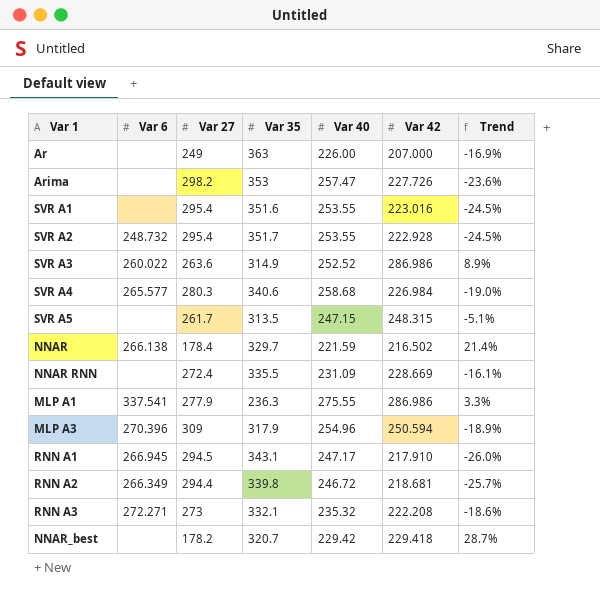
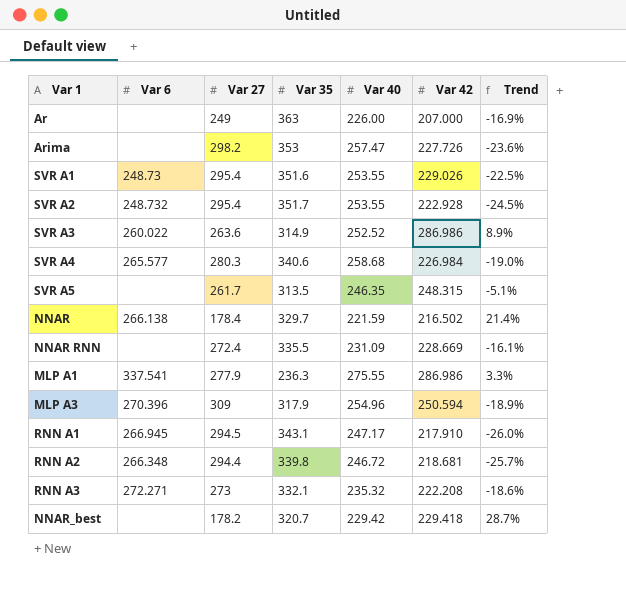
SVR A1 | Var 6: none -> 248.73
SVR A1 | Var 42: 223.016 -> 229.026
SVR A1 | Trend: -24.5% -> -22.5%
SVR A5 | Var 40: 247.15 -> 246.35
RNN A2 | Var 6: 266.349 -> 266.348

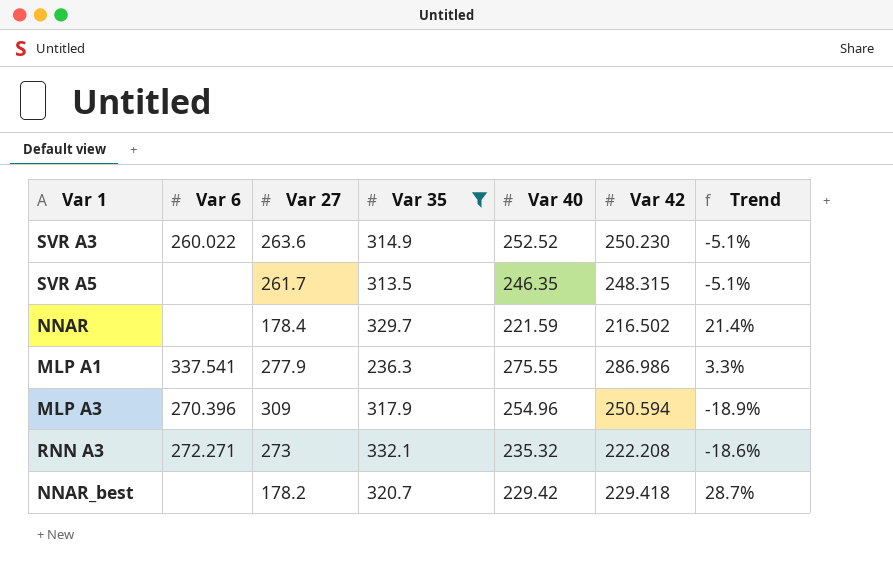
filter: none -> Var 35 <= 332.1
SVR A3 | Var 42: 286.986 -> 250.230
SVR A3 | Trend: 8.9% -> -5.1%
NNAR | Var 6: 266.138 -> none

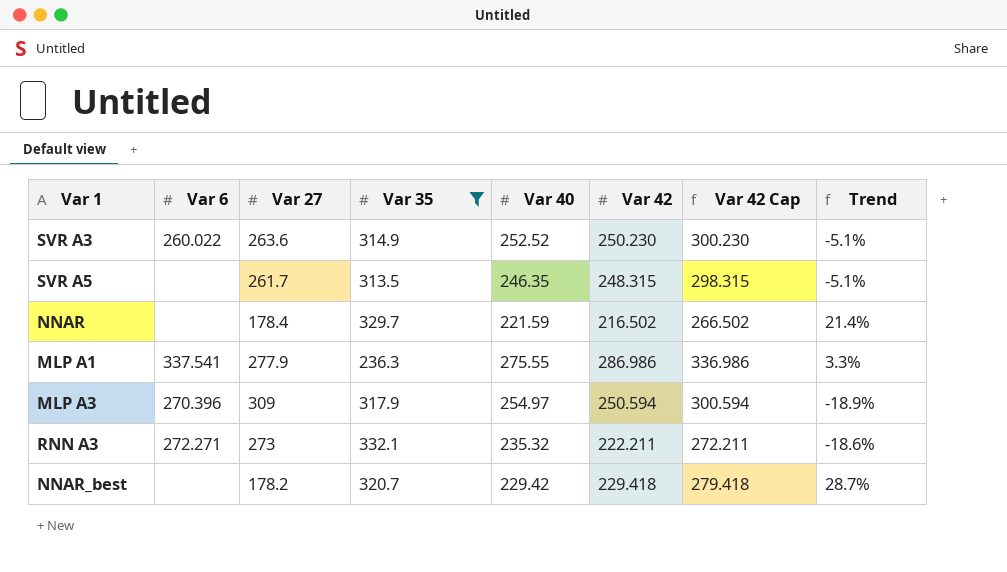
column Var 42 Cap | formula: none -> [Var 42] + 50
MLP A3 | Var 40: 254.96 -> 254.97
RNN A3 | Var 42: 222.208 -> 222.211

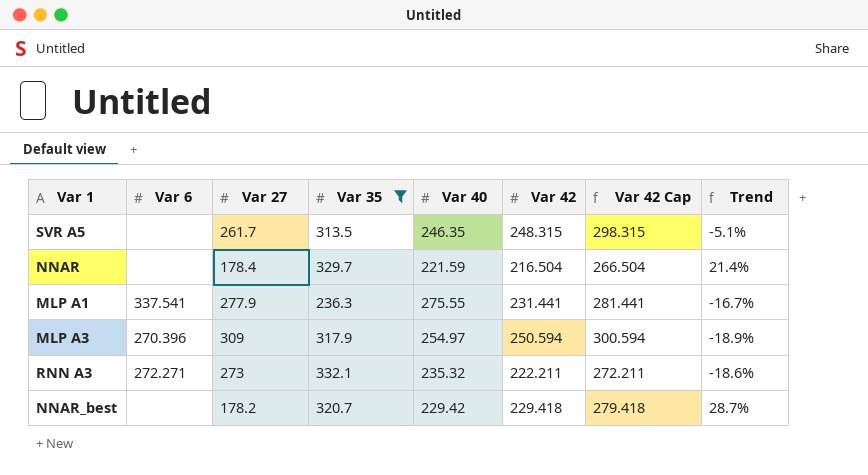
row SVR A3: 260.022 | 263.6 | 314.9 | 252.52 | 250.230 | 300.230 | -5.1% -> none
NNAR | Var 42: 216.502 -> 216.504
NNAR | Var 42 Cap: 266.502 -> 266.504
MLP A1 | Var 42: 286.986 -> 231.441
MLP A1 | Var 42 Cap: 336.986 -> 281.441
MLP A1 | Trend: 3.3% -> -16.7%

